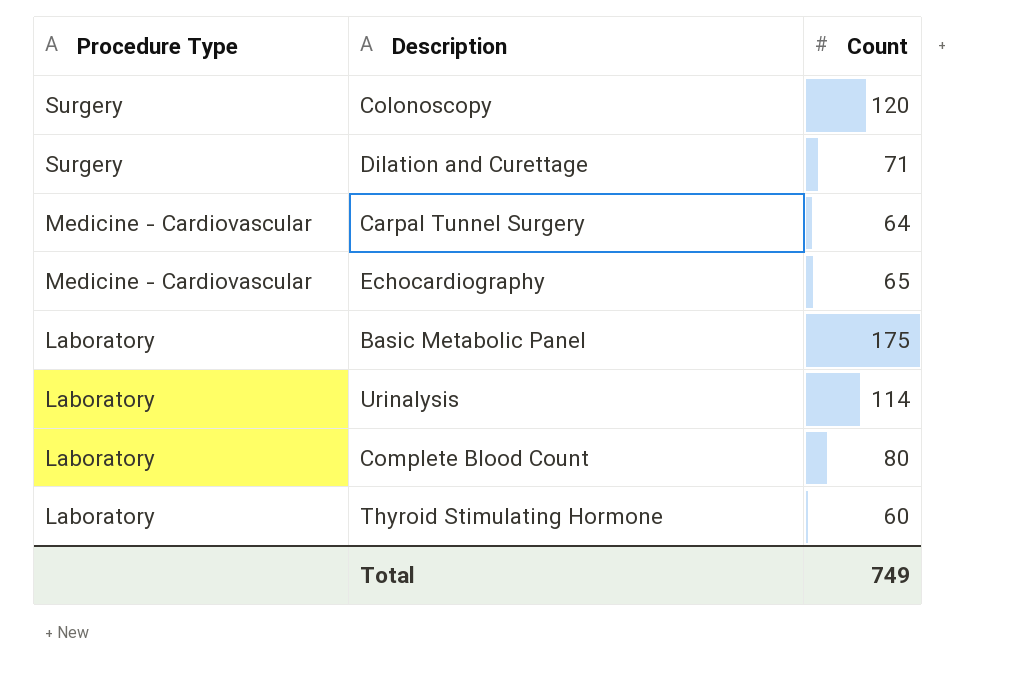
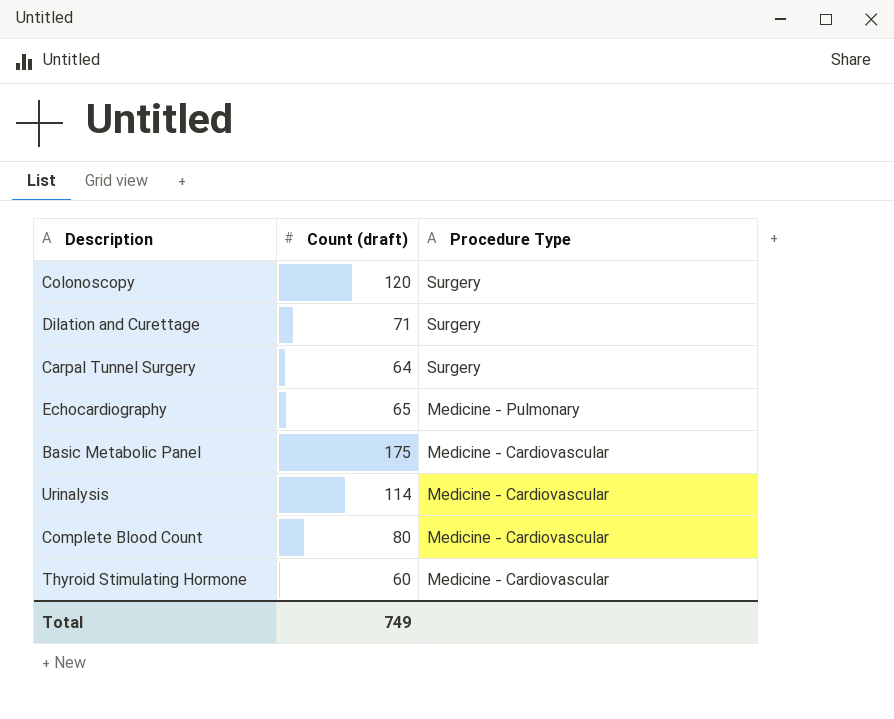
column name: Count -> Count (draft)
column Procedure Type | position: 1 -> 3
Carpal Tunnel Surgery | Procedure Type: Medicine - Cardiovascular -> Surgery
Echocardiography | Procedure Type: Medicine - Cardiovascular -> Medicine - Pulmonary
Basic Metabolic Panel | Procedure Type: Laboratory -> Medicine - Cardiovascular
Urinalysis | Procedure Type: Laboratory -> Medicine - Cardiovascular
Complete Blood Count | Procedure Type: Laboratory -> Medicine - Cardiovascular
Thyroid Stimulating Hormone | Procedure Type: Laboratory -> Medicine - Cardiovascular

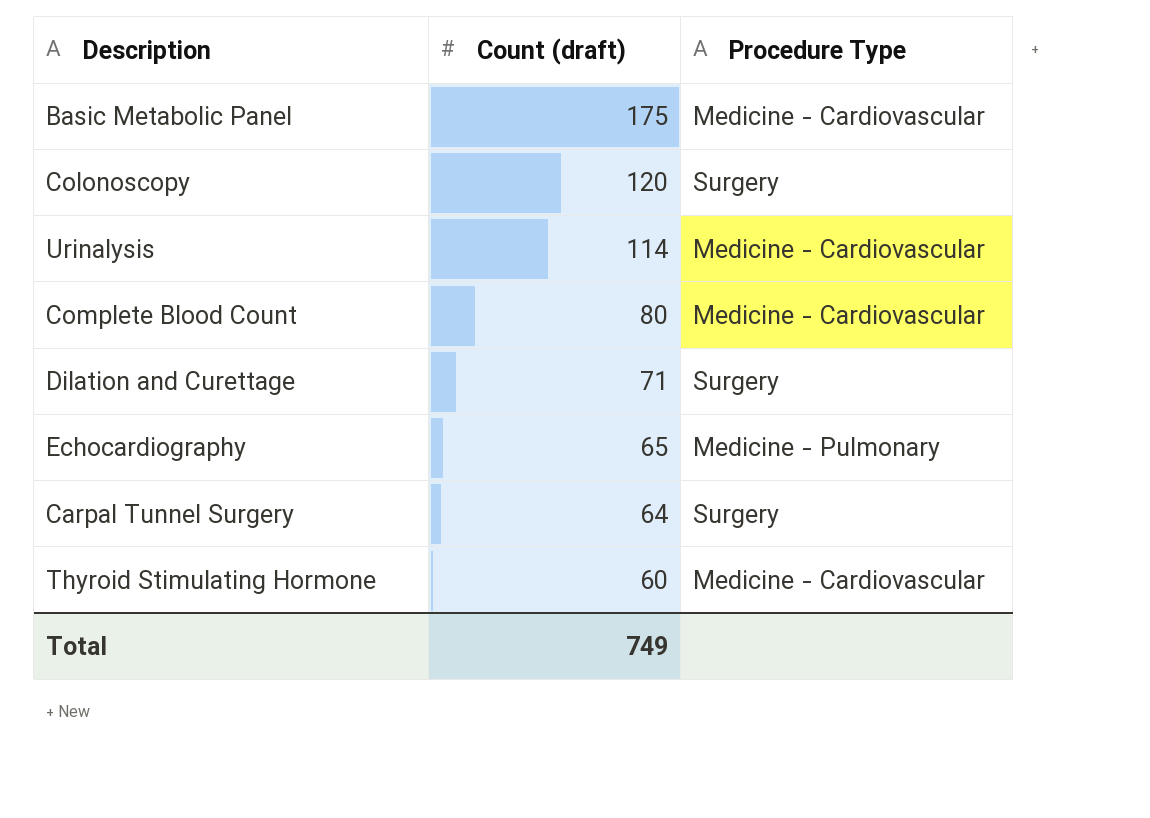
row order: Procedure Type descending -> Count (draft) descending

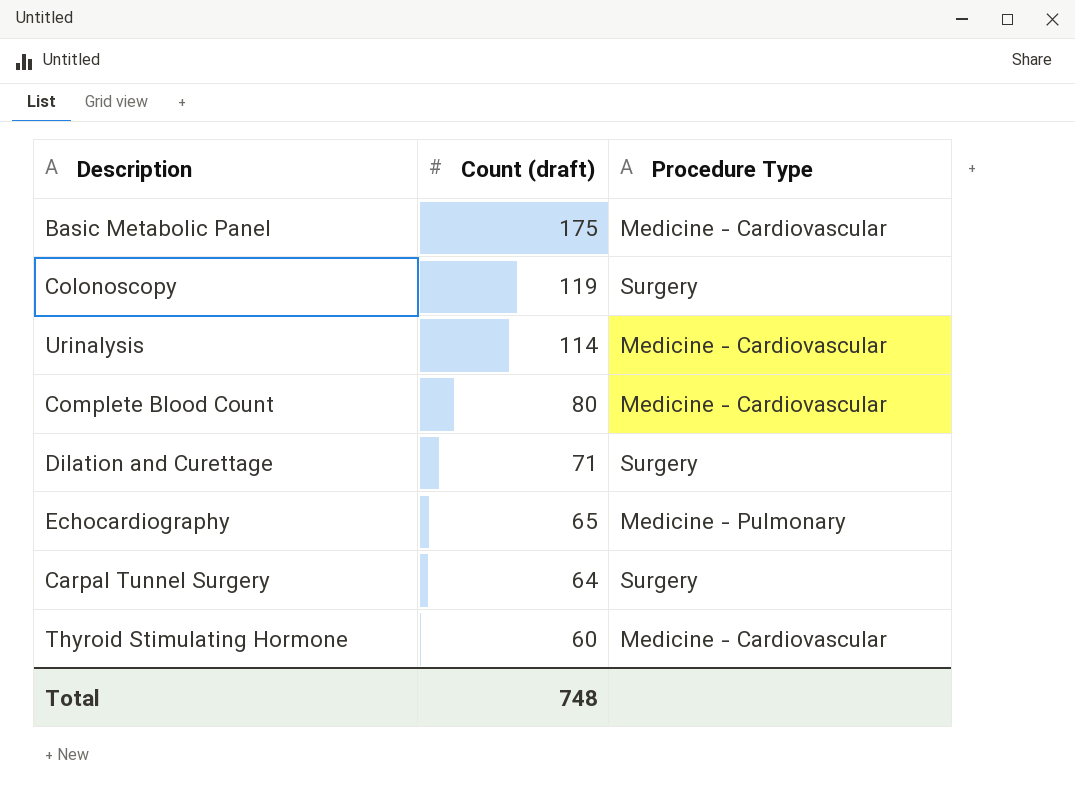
Colonoscopy | Count (draft): 120 -> 119
Total | Count (draft): 749 -> 748

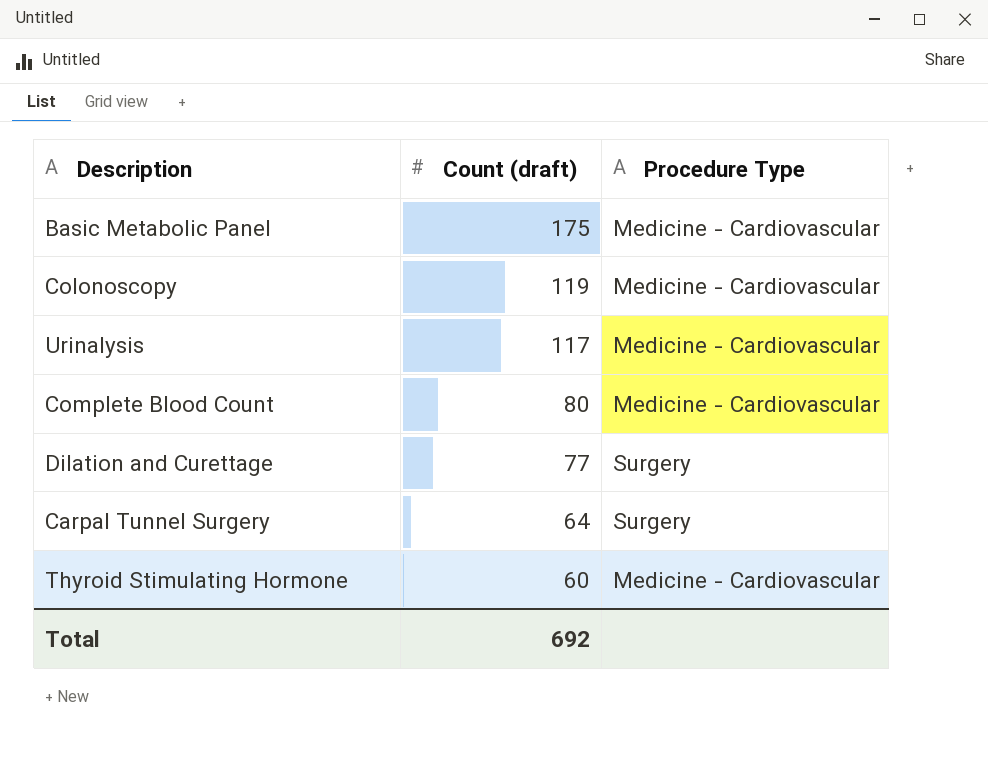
row Echocardiography: 65 | Medicine - Pulmonary -> none
Colonoscopy | Procedure Type: Surgery -> Medicine - Cardiovascular
Urinalysis | Count (draft): 114 -> 117
Dilation and Curettage | Count (draft): 71 -> 77
Total | Count (draft): 748 -> 692

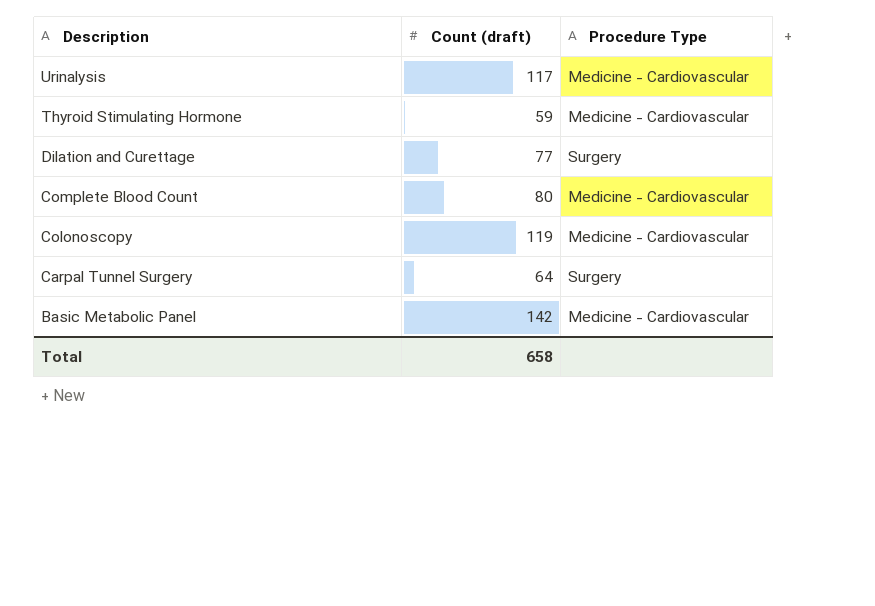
row order: Count (draft) descending -> Description descending
Thyroid Stimulating Hormone | Count (draft): 60 -> 59
Basic Metabolic Panel | Count (draft): 175 -> 142
Total | Count (draft): 692 -> 658

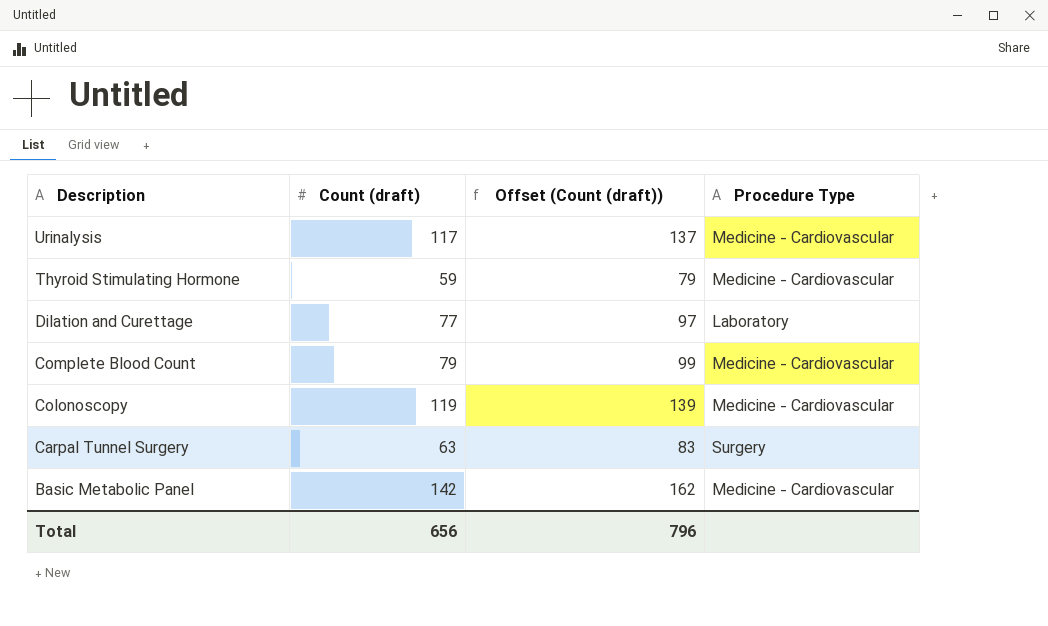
column Offset (Count (draft)) | formula: none -> [Count (draft)] + 20
Dilation and Curettage | Procedure Type: Surgery -> Laboratory
Complete Blood Count | Count (draft): 80 -> 79
Carpal Tunnel Surgery | Count (draft): 64 -> 63
Total | Count (draft): 658 -> 656

